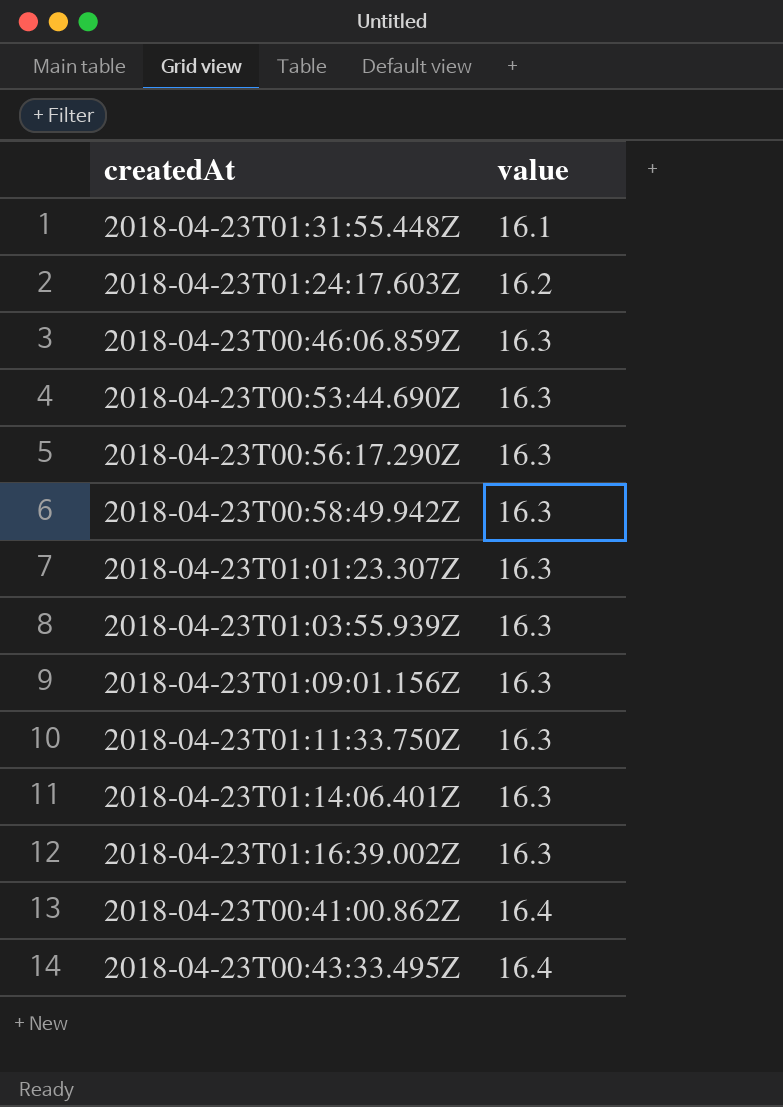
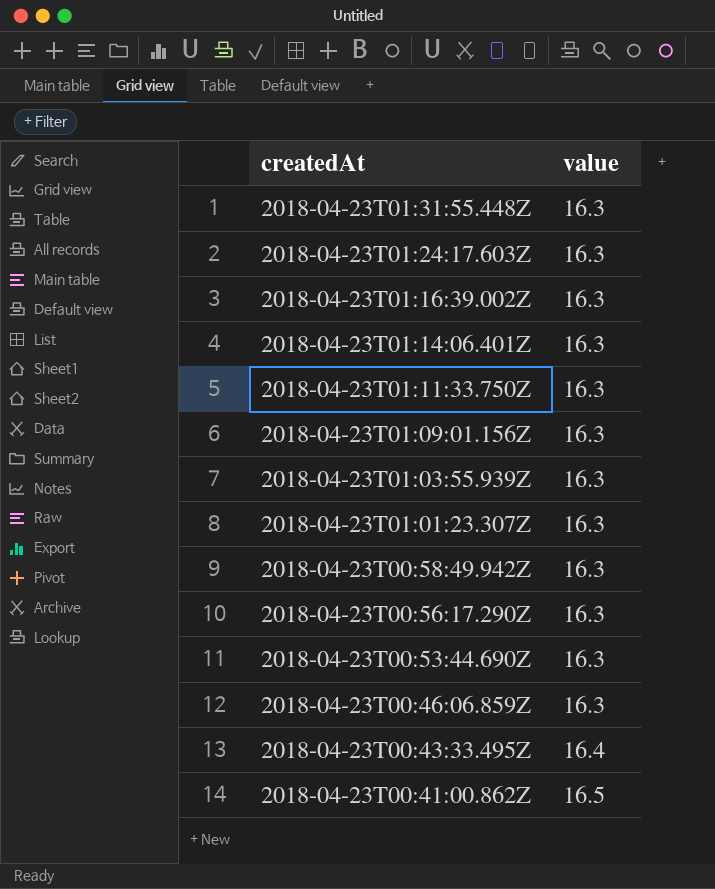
row order: value ascending -> createdAt descending
2018-04-23T01:31:55.448Z | value: 16.1 -> 16.3
2018-04-23T01:24:17.603Z | value: 16.2 -> 16.3
2018-04-23T00:41:00.862Z | value: 16.4 -> 16.5

